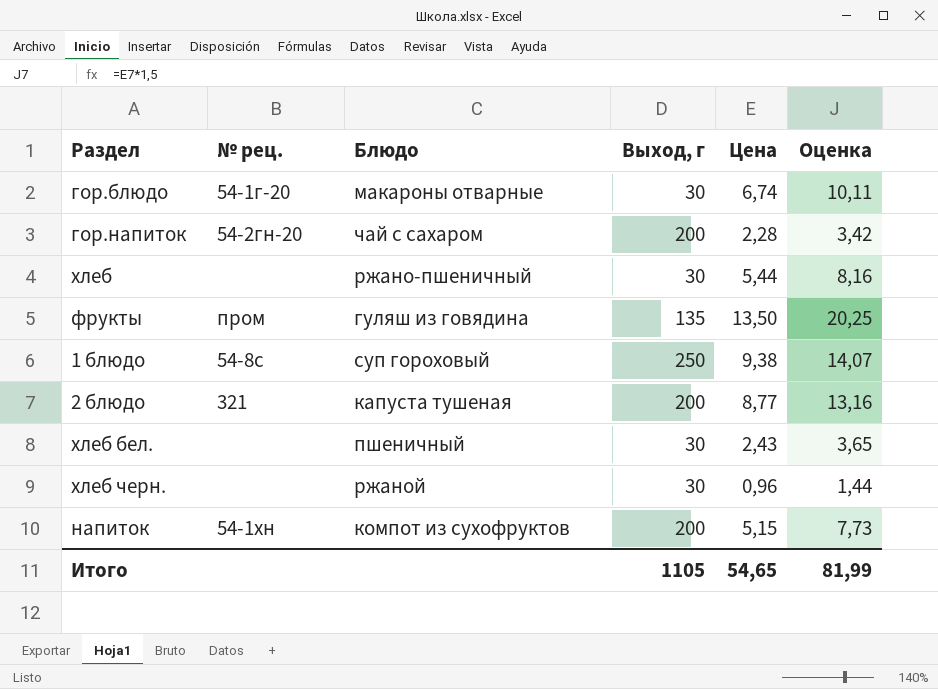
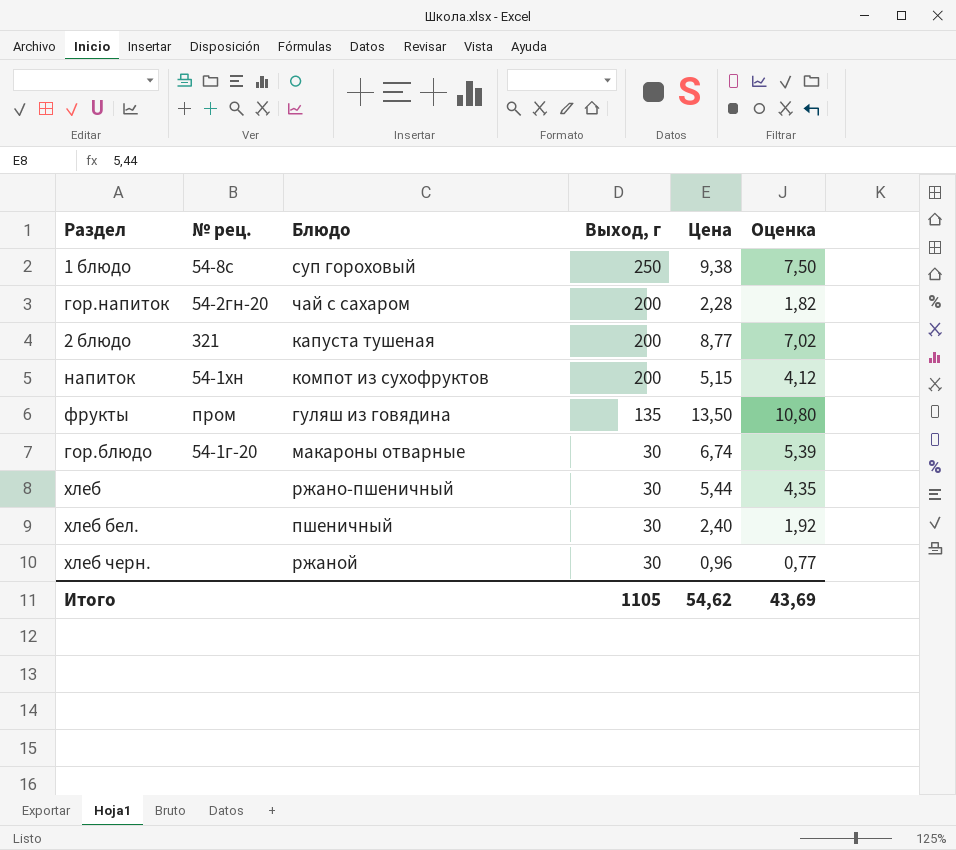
row order: none -> Выход, г descending
column Оценка | formula: [Цена] * 1,5 -> [Цена] * 0,8
хлеб бел. | Цена: 2,43 -> 2,40
Итого | Цена: 54,65 -> 54,62
Итого | Оценка: 81,99 -> 43,69

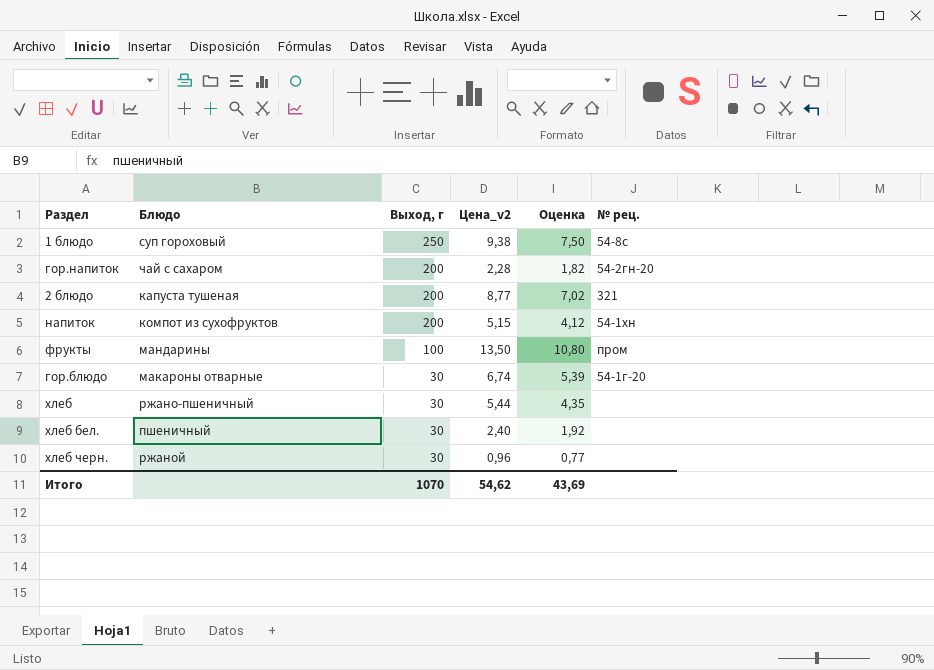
column name: Цена -> Цена_v2
column № рец. | position: 2 -> 6
фрукты | Блюдо: гуляш из говядина -> мандарины
фрукты | Выход, г: 135 -> 100
Итого | Выход, г: 1105 -> 1070

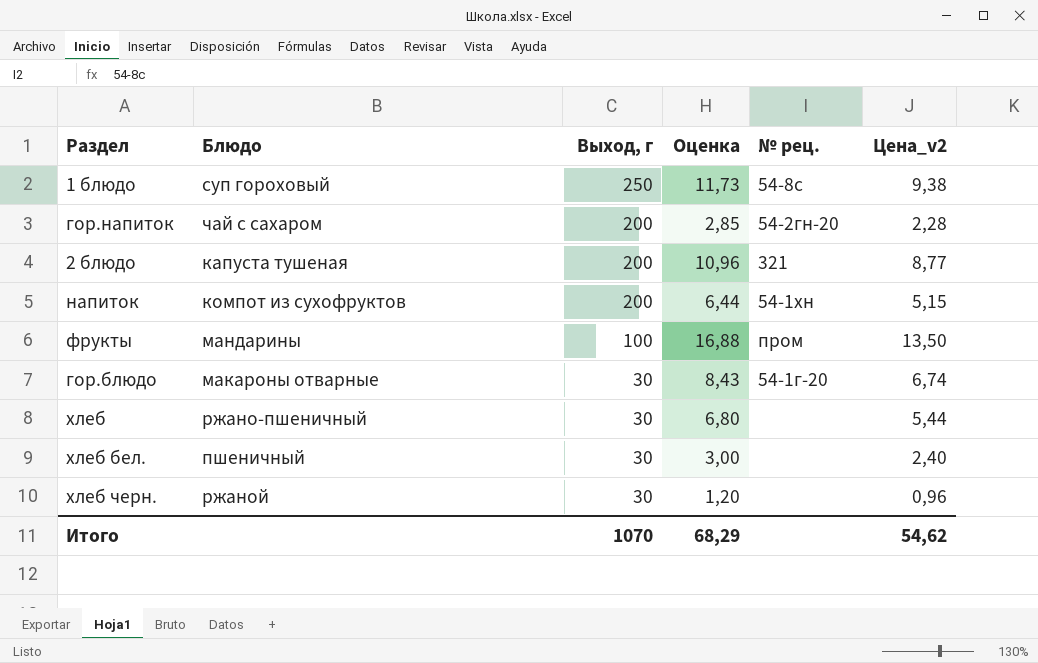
column Оценка | formula: [Цена_v2] * 0,8 -> [Цена_v2] * 1,25
column Цена_v2 | position: 4 -> 6
Итого | Оценка: 43,69 -> 68,29

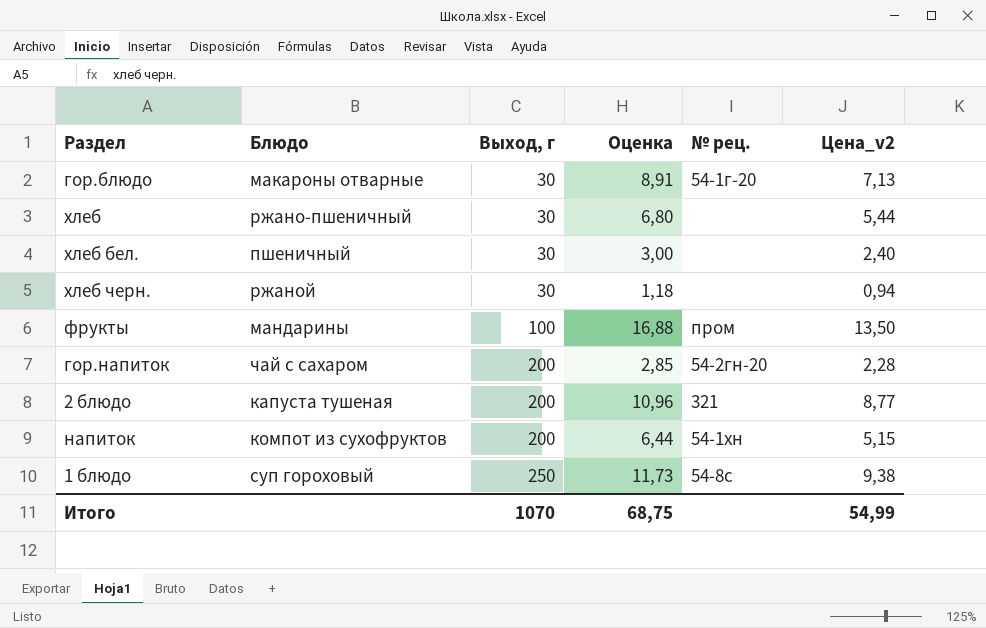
row order: Выход, г descending -> Выход, г ascending
гор.блюдо | Оценка: 8,43 -> 8,91
гор.блюдо | Цена_v2: 6,74 -> 7,13
хлеб черн. | Оценка: 1,20 -> 1,18
хлеб черн. | Цена_v2: 0,96 -> 0,94
Итого | Оценка: 68,29 -> 68,75
Итого | Цена_v2: 54,62 -> 54,99

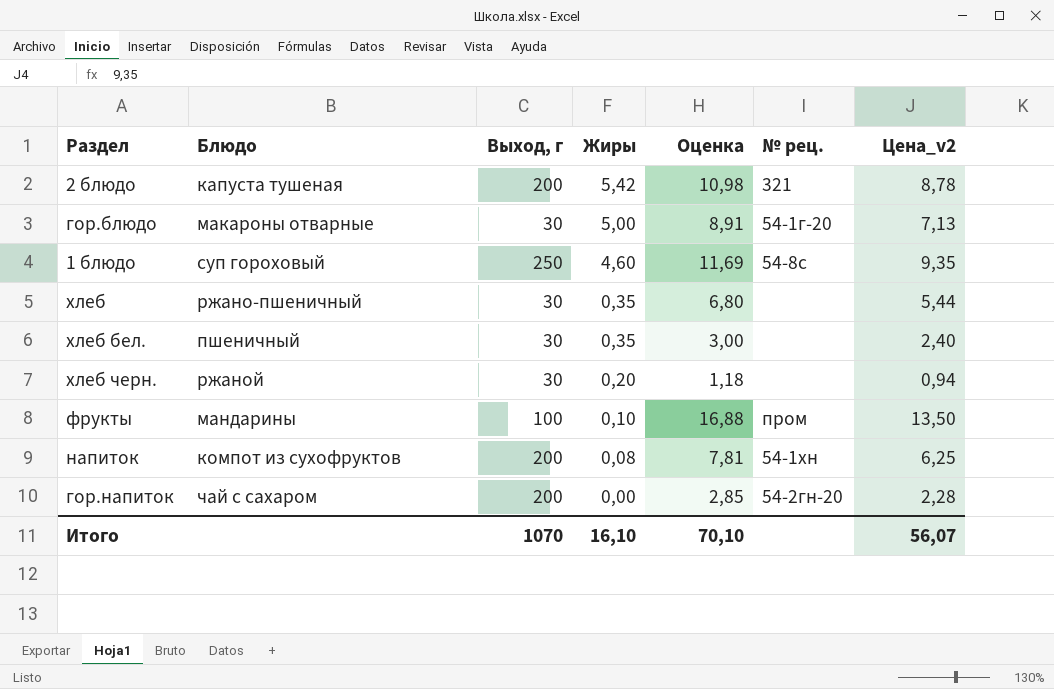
row order: Выход, г ascending -> Жиры descending
column Жиры | position: none -> 4
2 блюдо | Оценка: 10,96 -> 10,98
2 блюдо | Цена_v2: 8,77 -> 8,78
1 блюдо | Оценка: 11,73 -> 11,69
1 блюдо | Цена_v2: 9,38 -> 9,35
напиток | Оценка: 6,44 -> 7,81
напиток | Цена_v2: 5,15 -> 6,25
Итого | Оценка: 68,75 -> 70,10
Итого | Цена_v2: 54,99 -> 56,07

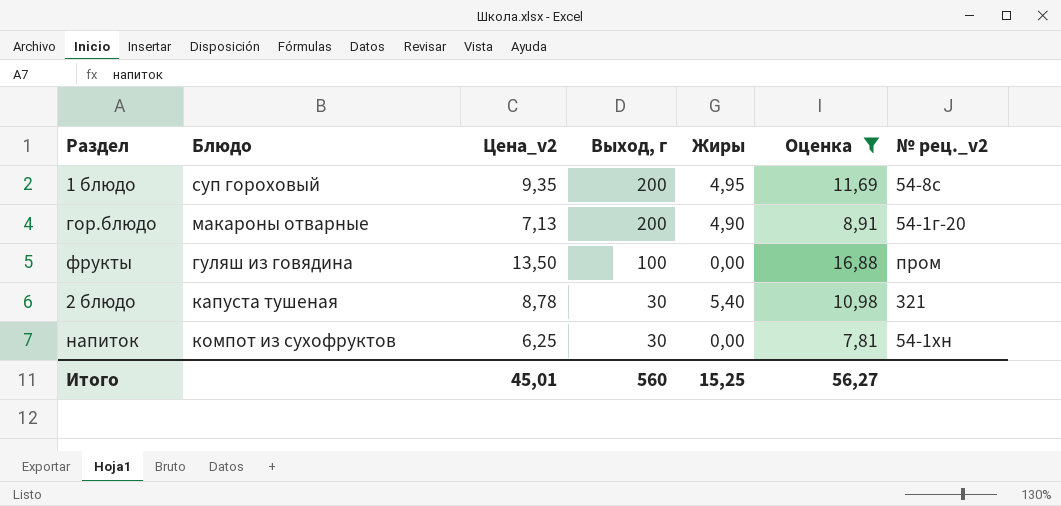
filter: none -> Оценка >= 7,81
row order: Жиры descending -> Выход, г descending
column Цена_v2 | position: 7 -> 3
column name: № рец. -> № рец._v2
1 блюдо | Выход, г: 250 -> 200
1 блюдо | Жиры: 4,60 -> 4,95
гор.блюдо | Выход, г: 30 -> 200
гор.блюдо | Жиры: 5,00 -> 4,90
фрукты | Блюдо: мандарины -> гуляш из говядина
фрукты | Жиры: 0,10 -> 0,00
2 блюдо | Выход, г: 200 -> 30
2 блюдо | Жиры: 5,42 -> 5,40
напиток | Выход, г: 200 -> 30
напиток | Жиры: 0,08 -> 0,00
Итого | Цена_v2: 56,07 -> 45,01
Итого | Выход, г: 1070 -> 560
Итого | Жиры: 16,10 -> 15,25
Итого | Оценка: 70,10 -> 56,27

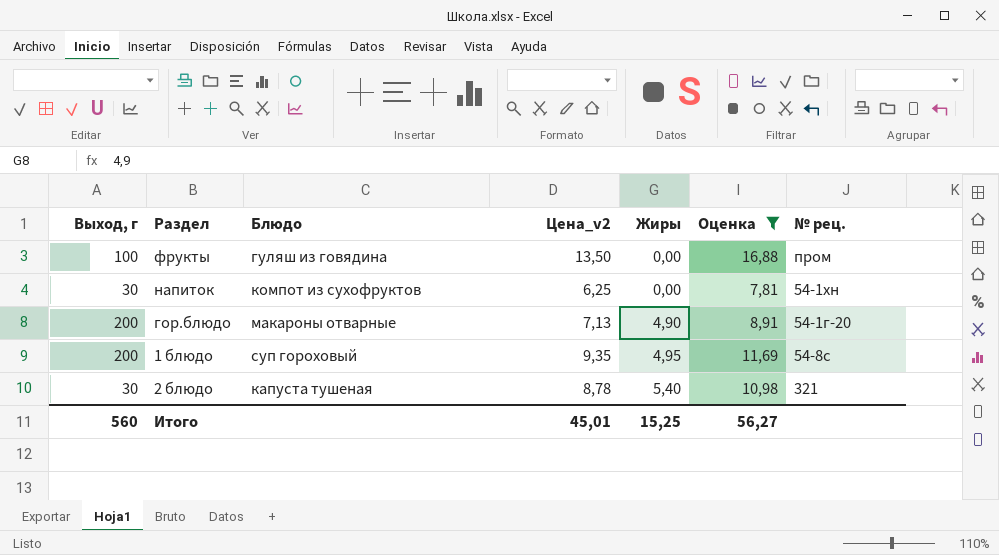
row order: Выход, г descending -> Жиры ascending
column Выход, г | position: 4 -> 1
column name: № рец._v2 -> № рец.

